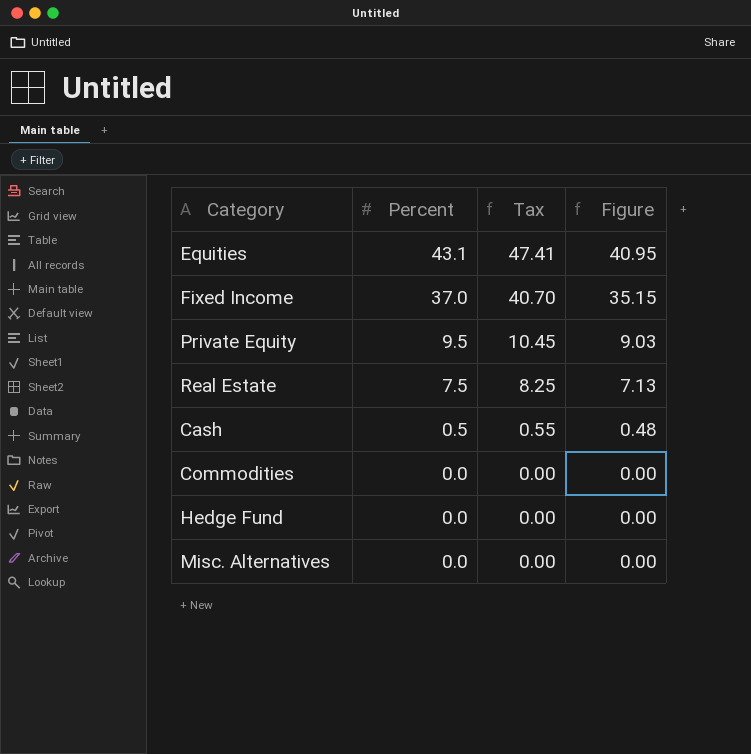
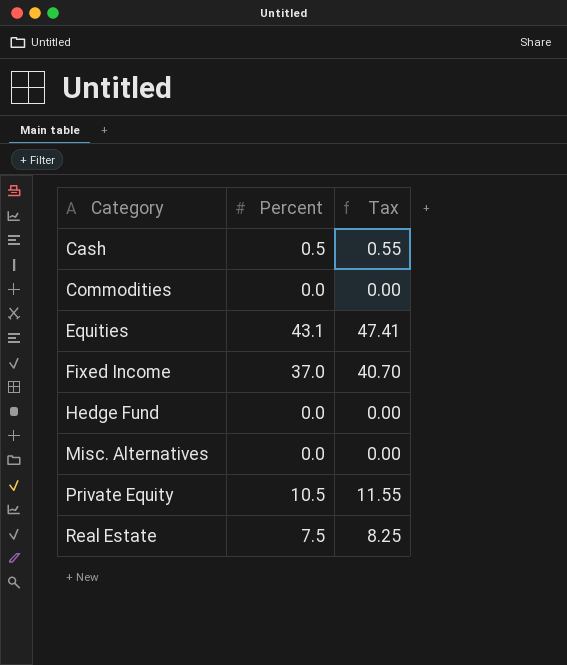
row order: Percent descending -> Category ascending
column Figure | formula: [Percent] * 0.95 -> none
Private Equity | Percent: 9.5 -> 10.5
Private Equity | Tax: 10.45 -> 11.55

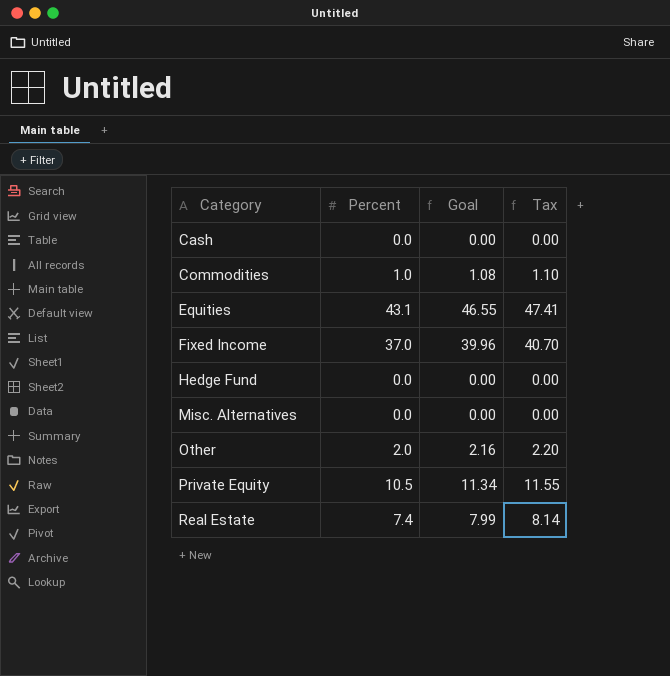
column Goal | formula: none -> [Percent] * 1.08
Cash | Percent: 0.5 -> 0.0
Cash | Tax: 0.55 -> 0.00
Commodities | Percent: 0.0 -> 1.0
Commodities | Tax: 0.00 -> 1.10
row Other: none -> 2.0 | 2.16 | 2.20
Real Estate | Percent: 7.5 -> 7.4
Real Estate | Tax: 8.25 -> 8.14

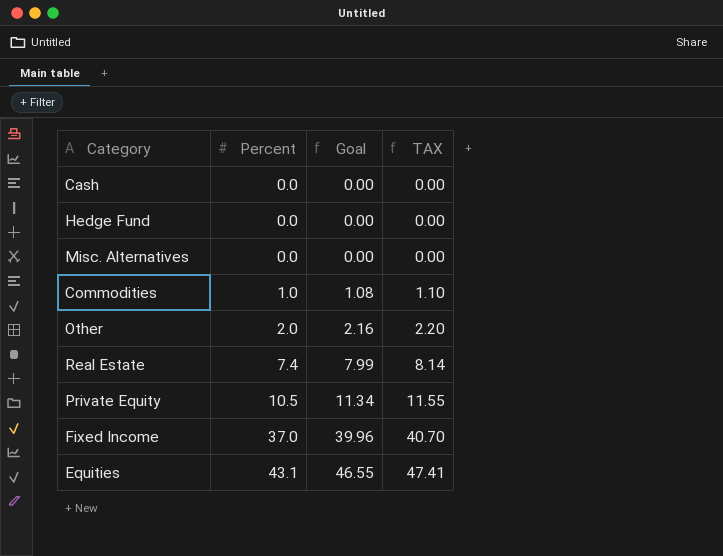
row order: Category ascending -> Percent ascending
column name: Tax -> TAX

